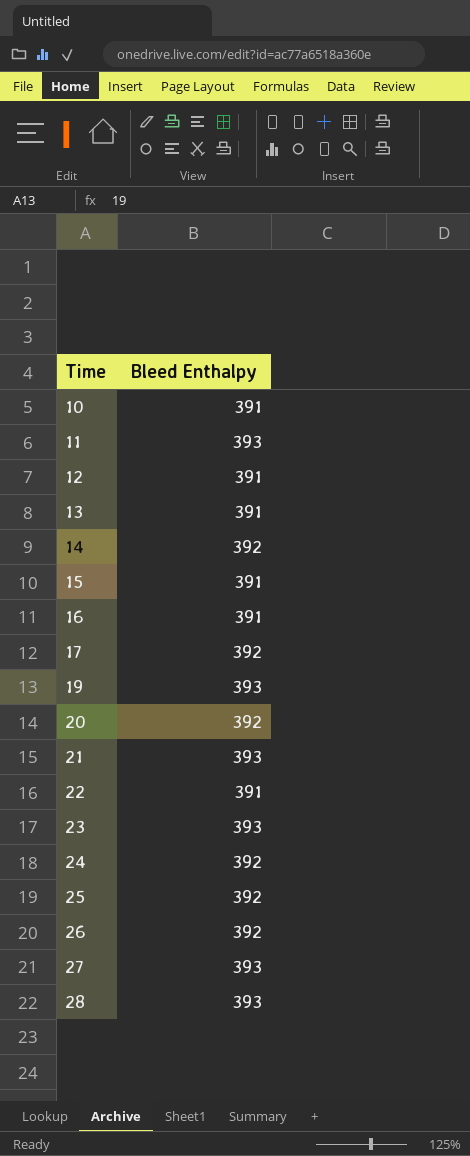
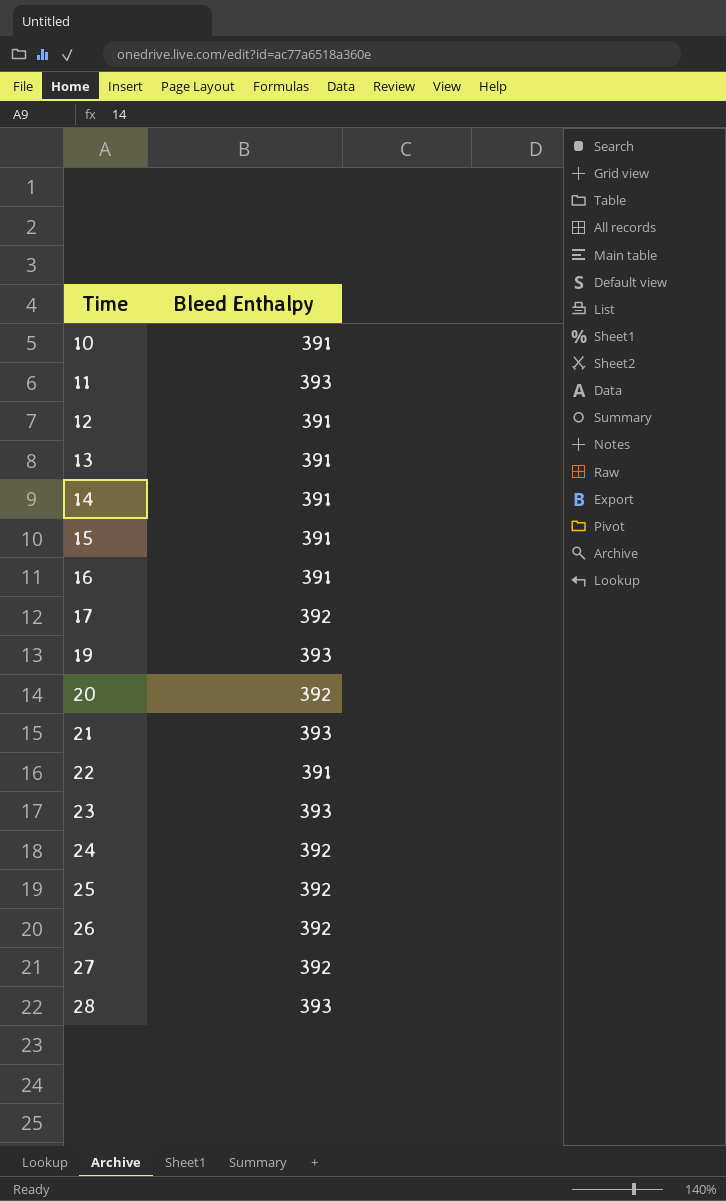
14 | Bleed Enthalpy: 392 -> 391
27 | Bleed Enthalpy: 393 -> 392

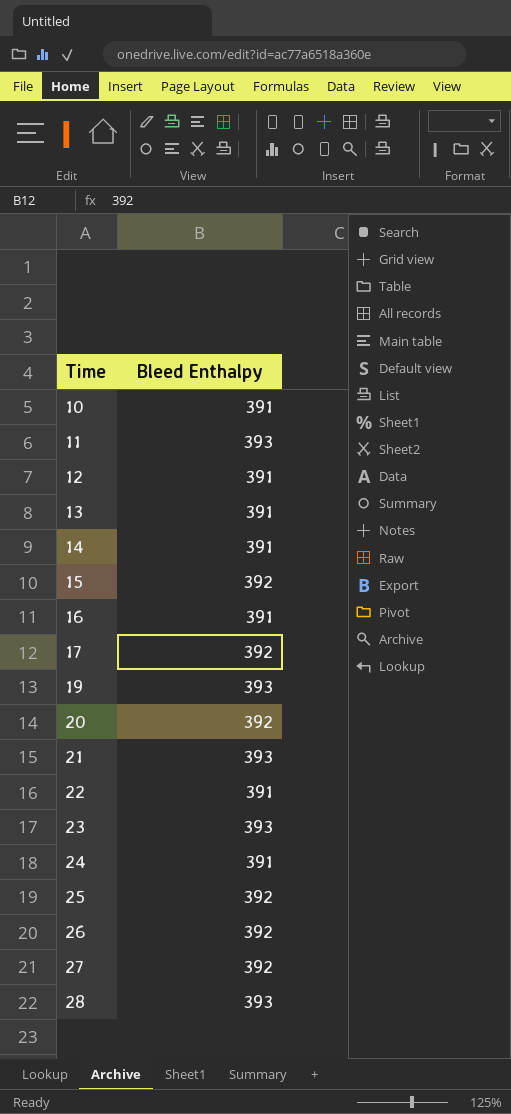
15 | Bleed Enthalpy: 391 -> 392
24 | Bleed Enthalpy: 392 -> 391

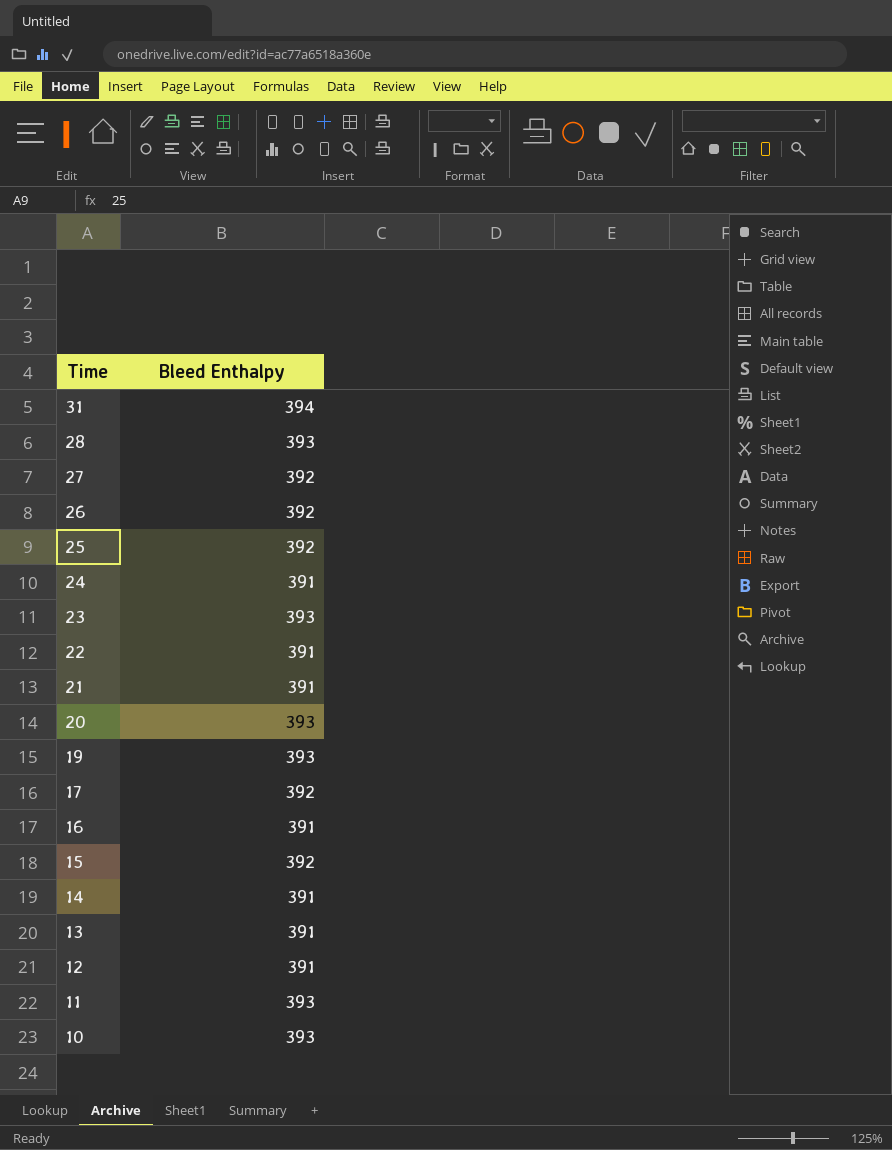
row order: Time ascending -> Time descending
row 31: none -> 394
21 | Bleed Enthalpy: 393 -> 391
20 | Bleed Enthalpy: 392 -> 393
10 | Bleed Enthalpy: 391 -> 393

